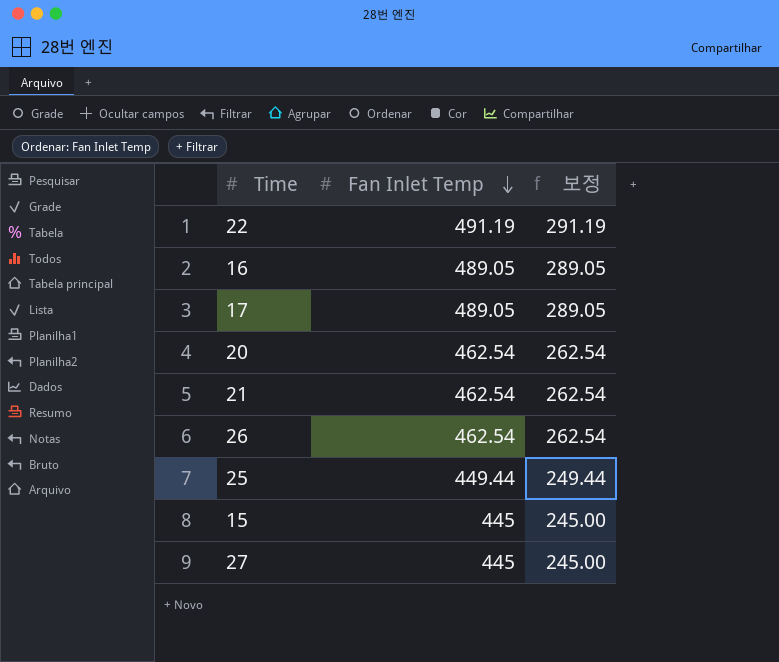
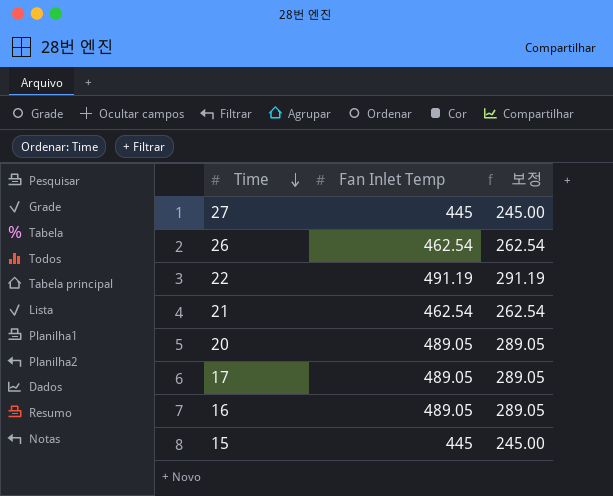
row order: Fan Inlet Temp descending -> Time descending
row 25: 449.44 | 249.44 -> none
20 | Fan Inlet Temp: 462.54 -> 489.05
20 | 보정: 262.54 -> 289.05

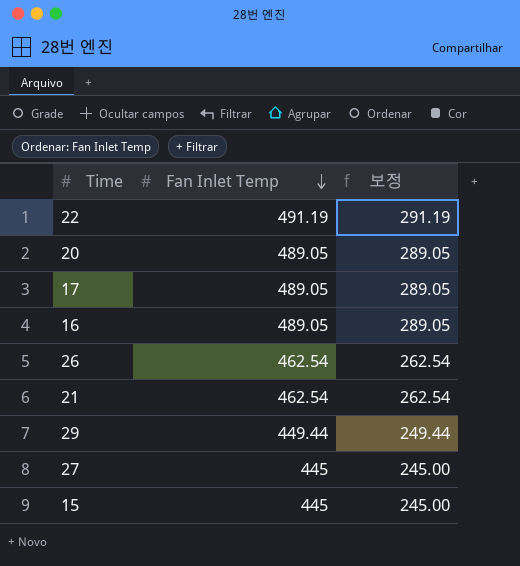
row order: Time descending -> Fan Inlet Temp descending
row 29: none -> 449.44 | 249.44

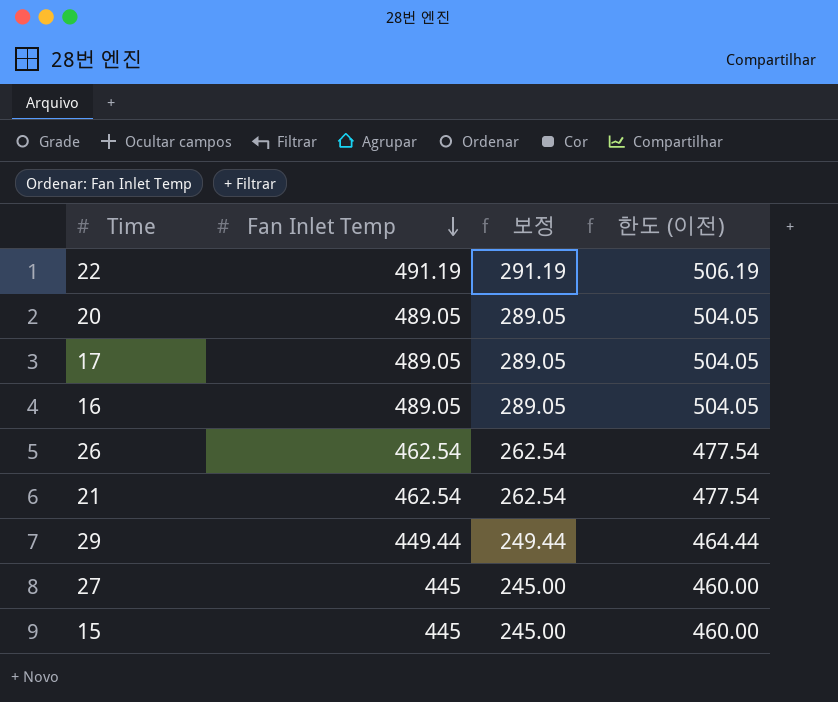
column 한도 (이전) | formula: none -> [Fan Inlet Temp] + 15

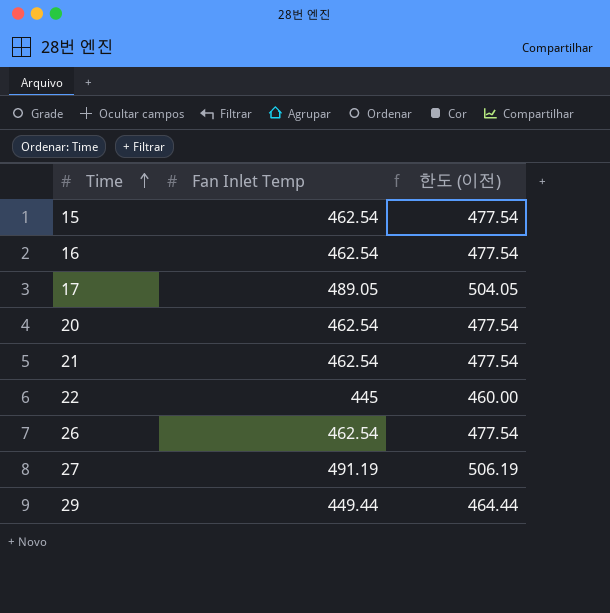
row order: Fan Inlet Temp descending -> Time ascending
column 보정 | formula: [Fan Inlet Temp] - 200 -> none
15 | Fan Inlet Temp: 445 -> 462.54
15 | 한도 (이전): 460.00 -> 477.54
16 | Fan Inlet Temp: 489.05 -> 462.54
16 | 한도 (이전): 504.05 -> 477.54
20 | Fan Inlet Temp: 489.05 -> 462.54
20 | 한도 (이전): 504.05 -> 477.54
22 | Fan Inlet Temp: 491.19 -> 445
22 | 한도 (이전): 506.19 -> 460.00
27 | Fan Inlet Temp: 445 -> 491.19
27 | 한도 (이전): 460.00 -> 506.19

